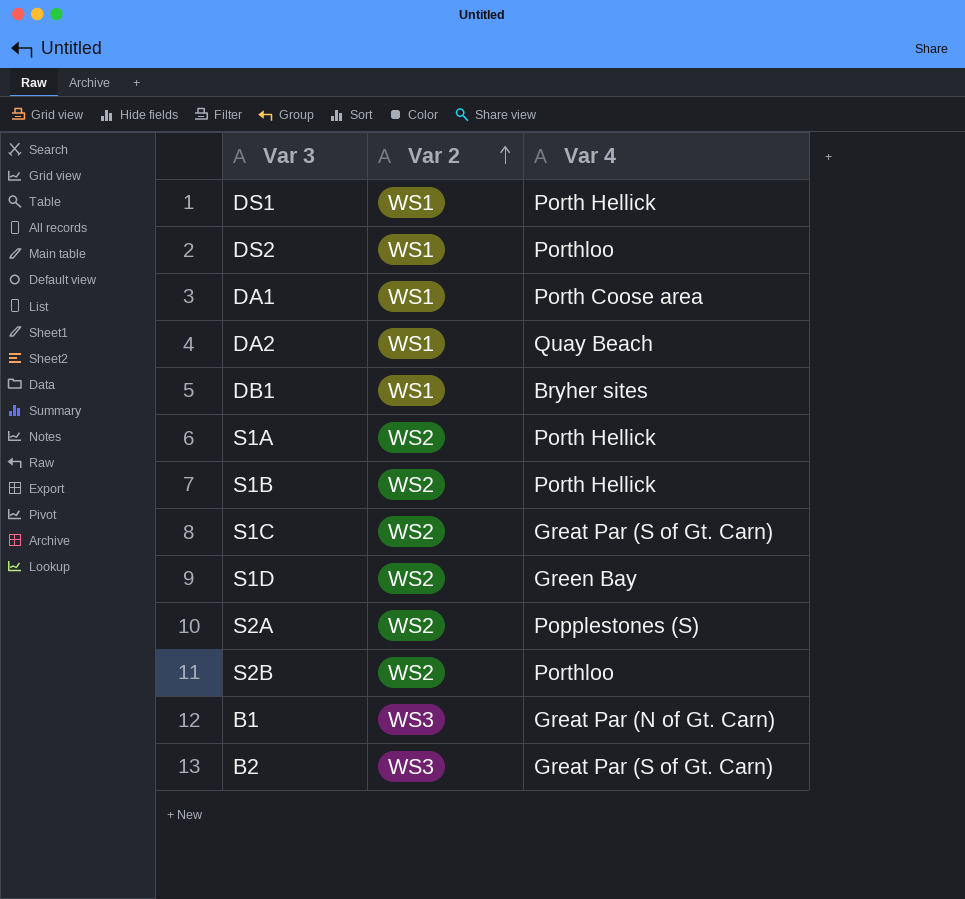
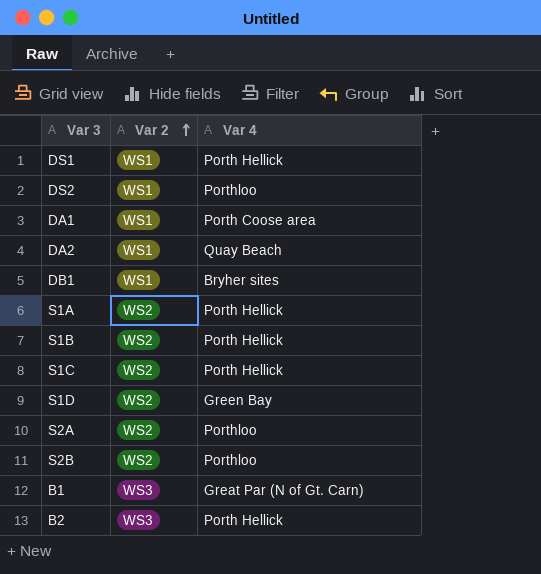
S1C | Var 4: Great Par (S of Gt. Carn) -> Porth Hellick
S2A | Var 4: Popplestones (S) -> Porthloo
B2 | Var 4: Great Par (S of Gt. Carn) -> Porth Hellick

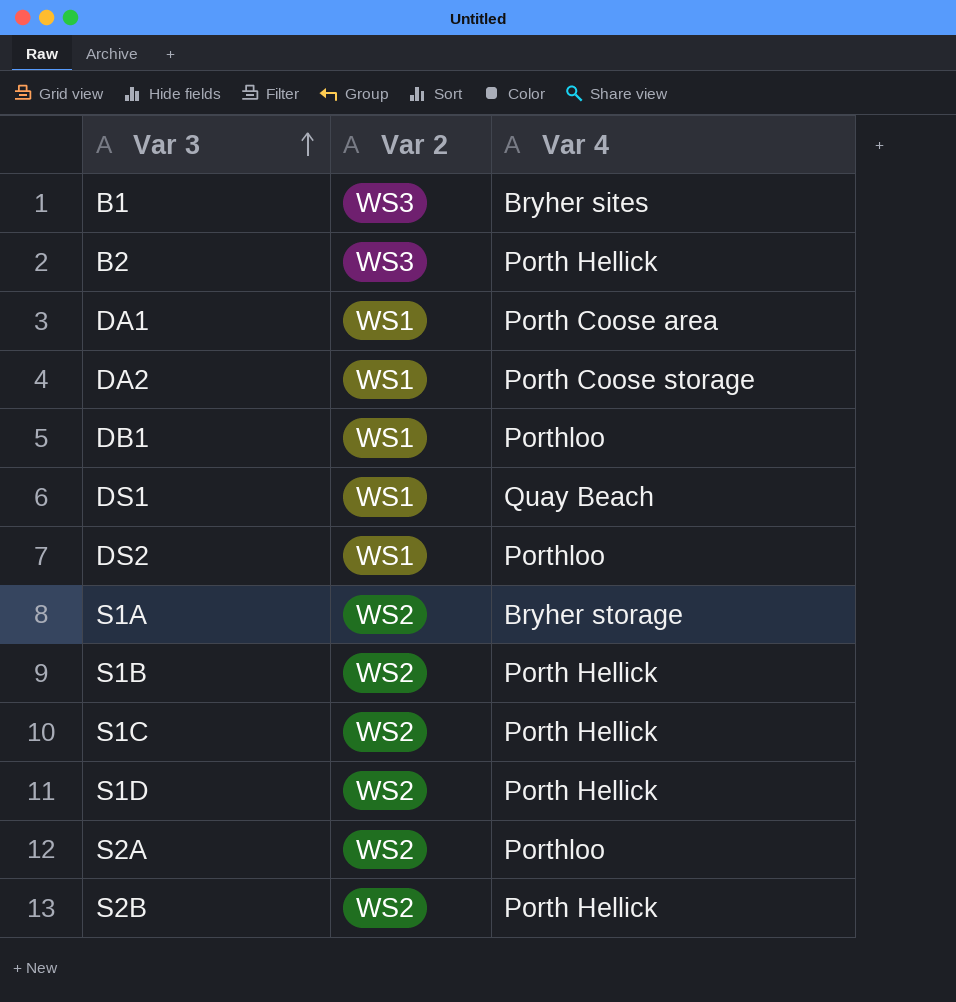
row order: Var 2 ascending -> Var 3 ascending
B1 | Var 4: Great Par (N of Gt. Carn) -> Bryher sites
DA2 | Var 4: Quay Beach -> Porth Coose storage
DB1 | Var 4: Bryher sites -> Porthloo
DS1 | Var 4: Porth Hellick -> Quay Beach
S1A | Var 4: Porth Hellick -> Bryher storage
S1D | Var 4: Green Bay -> Porth Hellick
S2B | Var 4: Porthloo -> Porth Hellick

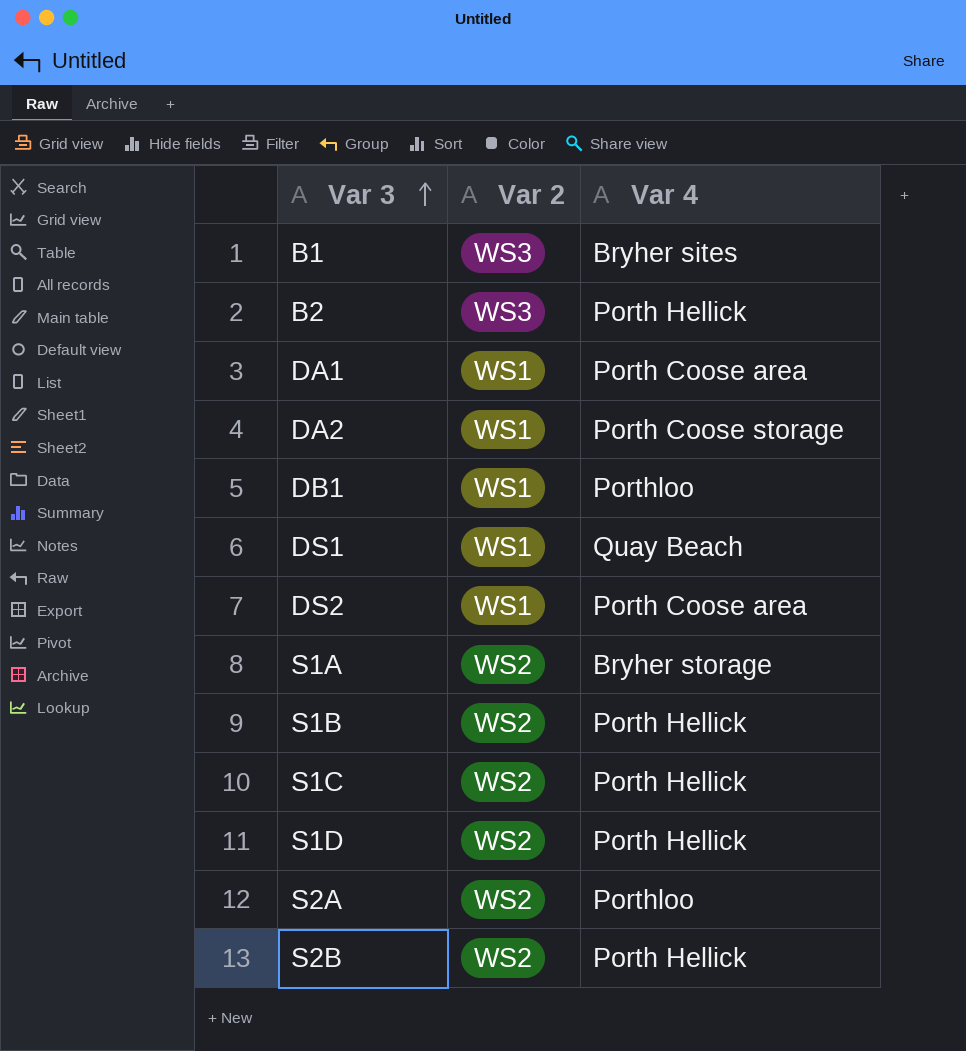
DS2 | Var 4: Porthloo -> Porth Coose area

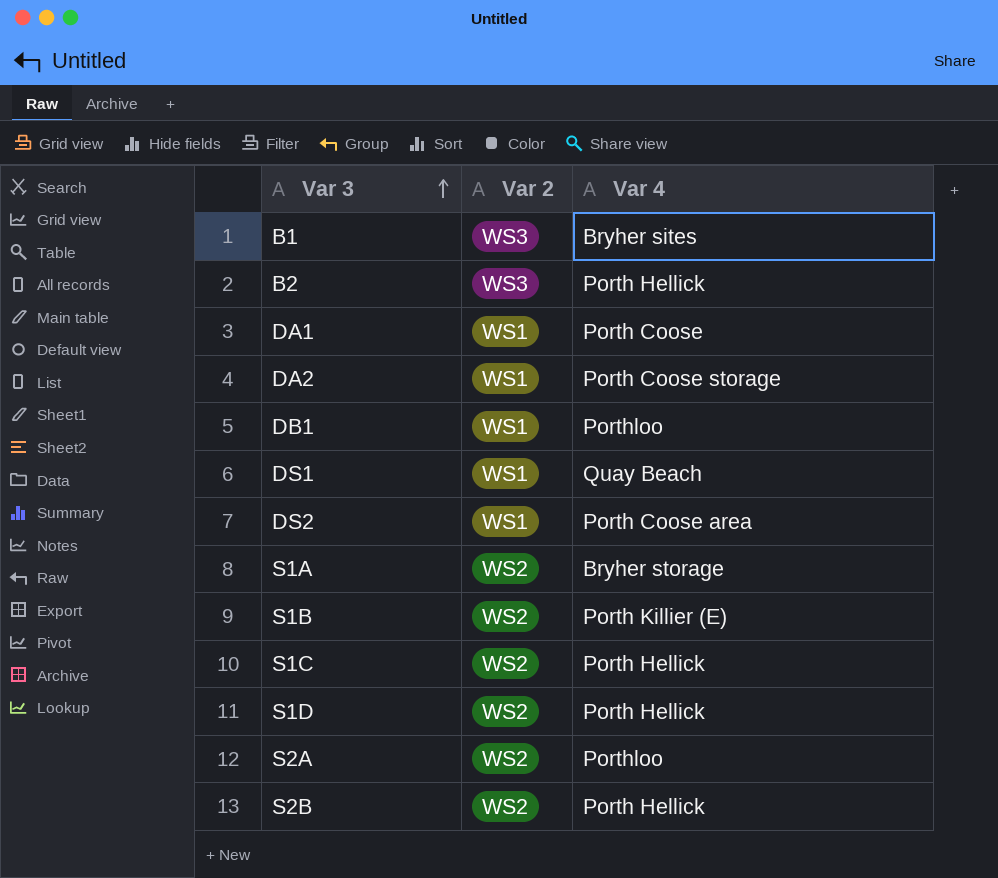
DA1 | Var 4: Porth Coose area -> Porth Coose
S1B | Var 4: Porth Hellick -> Porth Killier (E)

